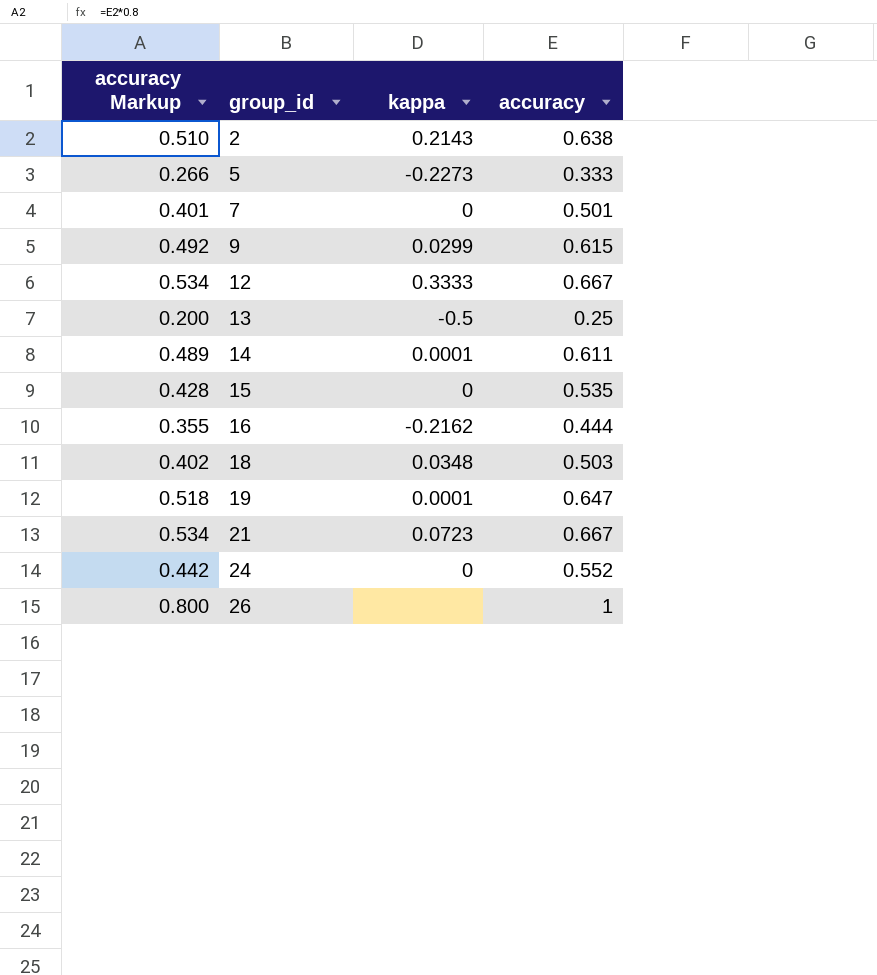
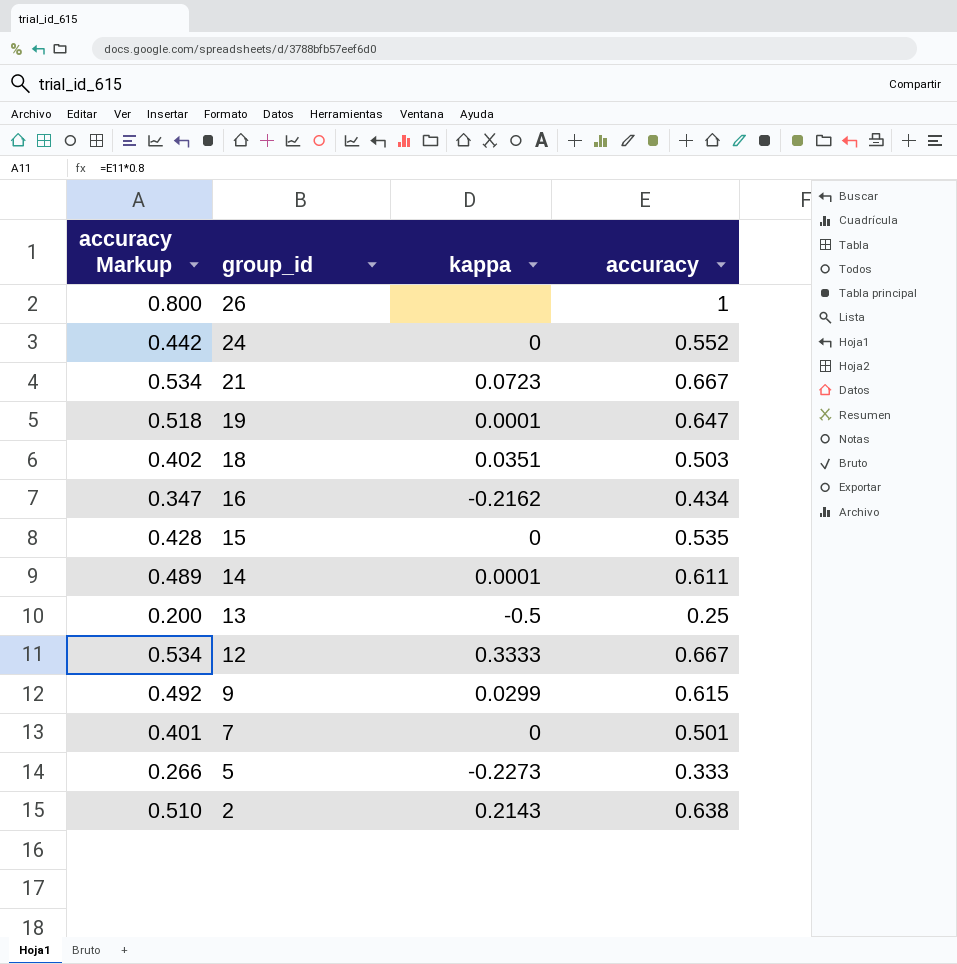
row order: group_id ascending -> group_id descending
18 | kappa: 0.0348 -> 0.0351
16 | accuracy Markup: 0.355 -> 0.347
16 | accuracy: 0.444 -> 0.434

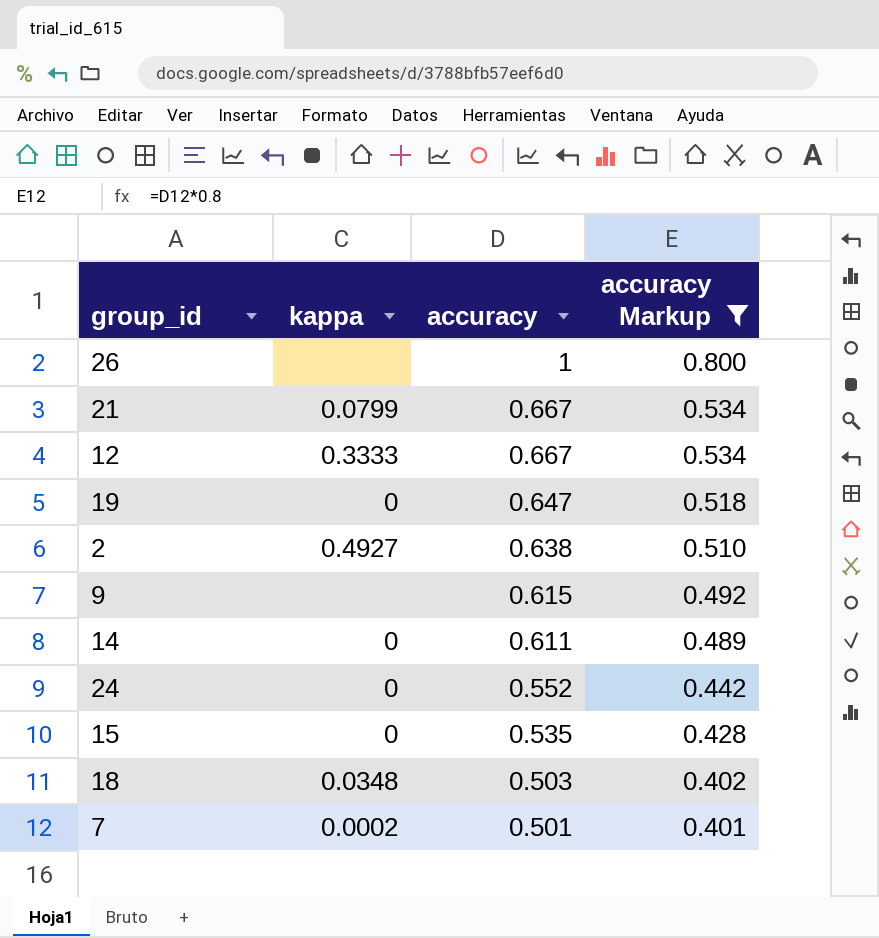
filter: none -> accuracy Markup >= 0.401
row order: group_id descending -> accuracy descending
column accuracy Markup | position: 1 -> 4
21 | kappa: 0.0723 -> 0.0799
19 | kappa: 0.0001 -> 0
2 | kappa: 0.2143 -> 0.4927
9 | kappa: 0.0299 -> none
14 | kappa: 0.0001 -> 0
18 | kappa: 0.0351 -> 0.0348
7 | kappa: 0 -> 0.0002

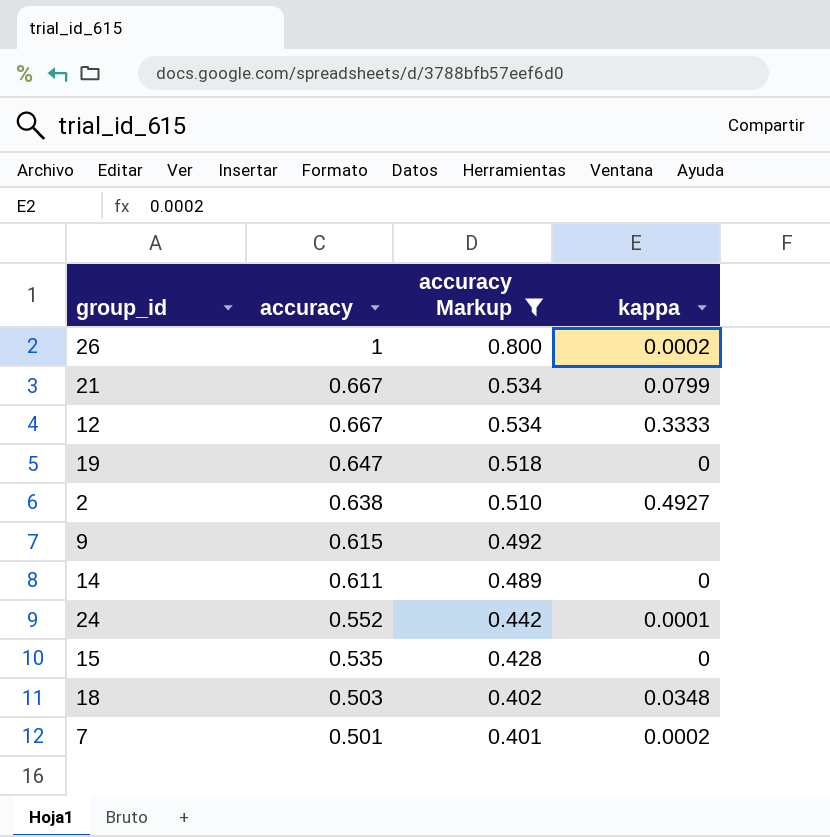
column kappa | position: 2 -> 4
26 | kappa: none -> 0.0002
24 | kappa: 0 -> 0.0001

